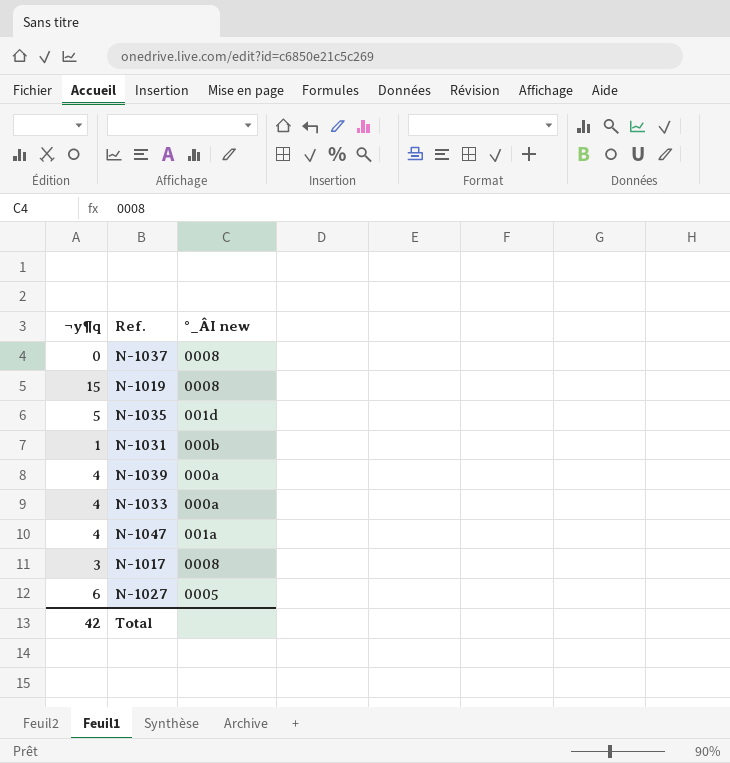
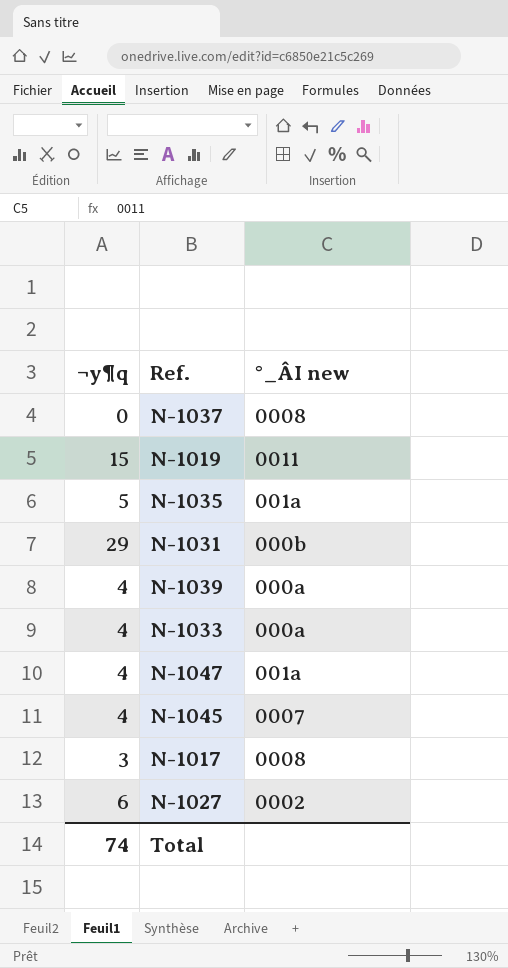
N-1019 | °_ÂI new: 0008 -> 0011
N-1035 | °_ÂI new: 001d -> 001a
N-1031 | ¬y¶q: 1 -> 29
row N-1045: none -> 4 | 0007
N-1027 | °_ÂI new: 0005 -> 0002
Total | ¬y¶q: 42 -> 74

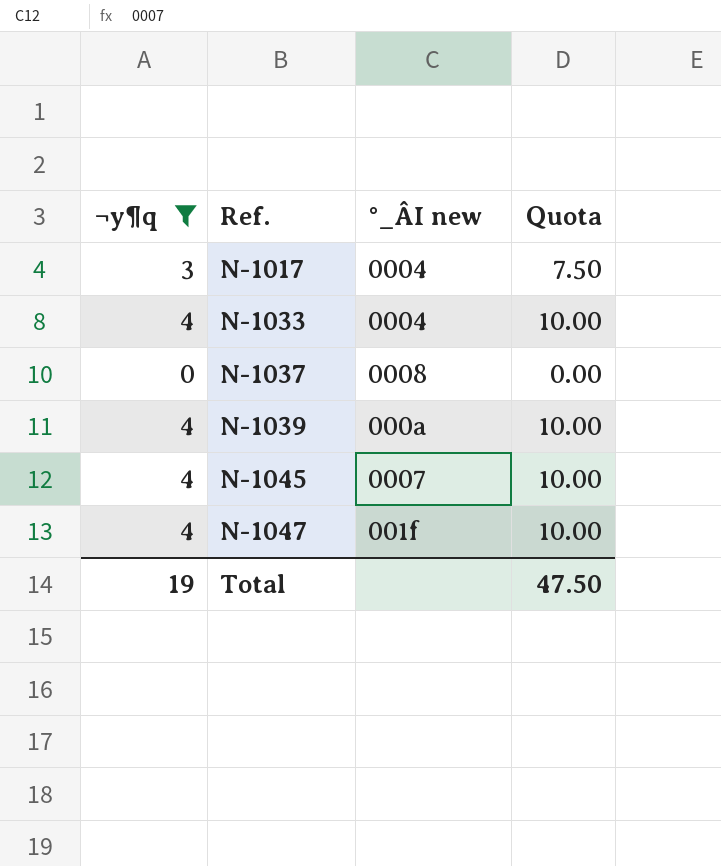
filter: none -> ¬y¶q <= 4
row order: none -> Ref. ascending
column Quota | formula: none -> [¬y¶q] * 2.5
N-1017 | °_ÂI new: 0008 -> 0004
N-1033 | °_ÂI new: 000a -> 0004
N-1047 | °_ÂI new: 001a -> 001f
Total | ¬y¶q: 74 -> 19

